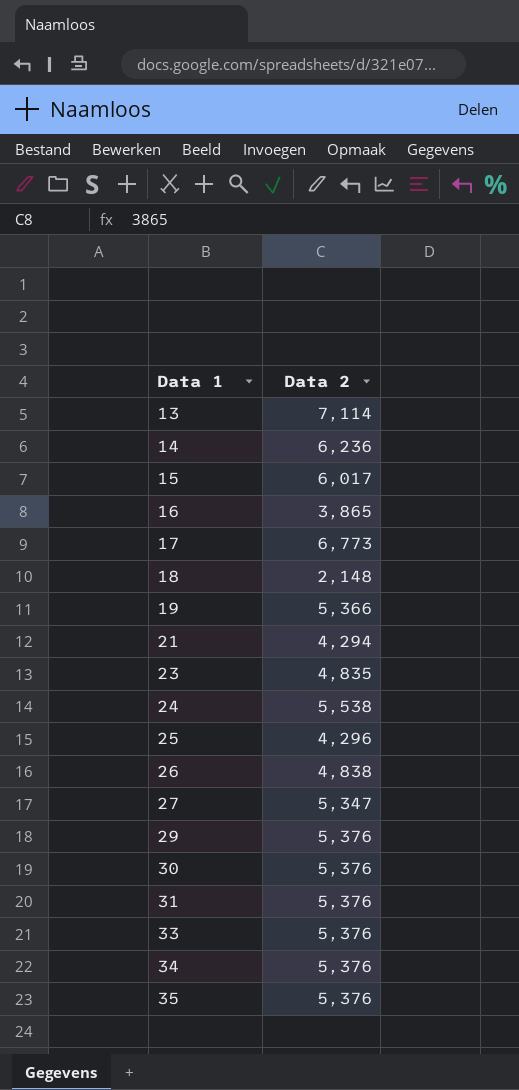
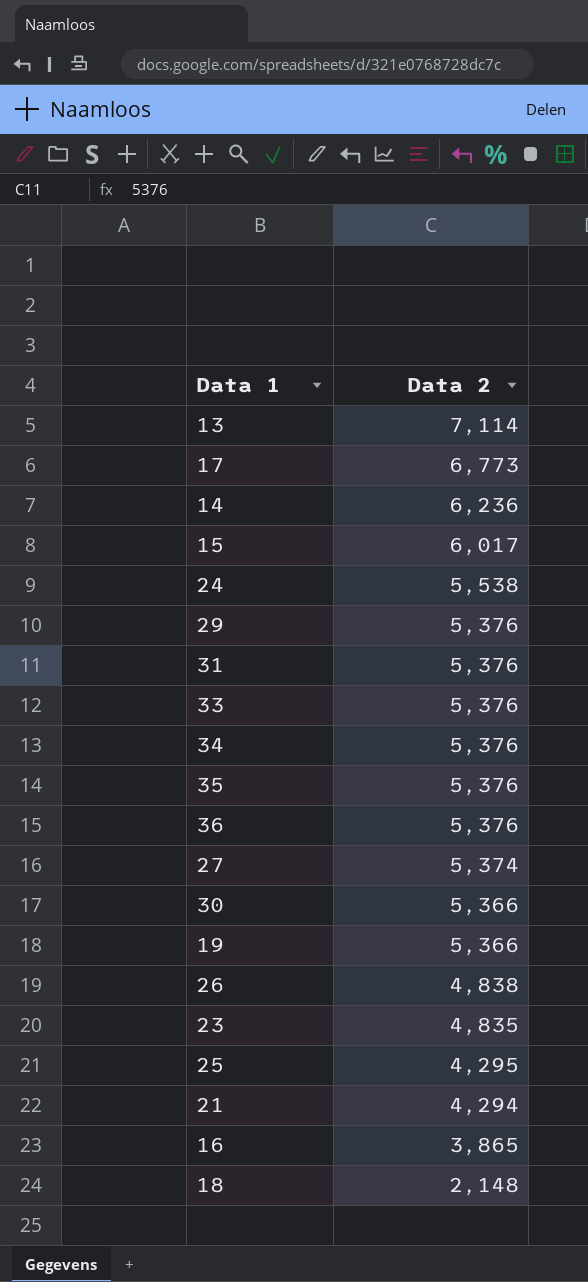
row order: Data 1 ascending -> Data 2 descending
row 36: none -> 5,376
27 | Data 2: 5,347 -> 5,374
30 | Data 2: 5,376 -> 5,366
25 | Data 2: 4,296 -> 4,295

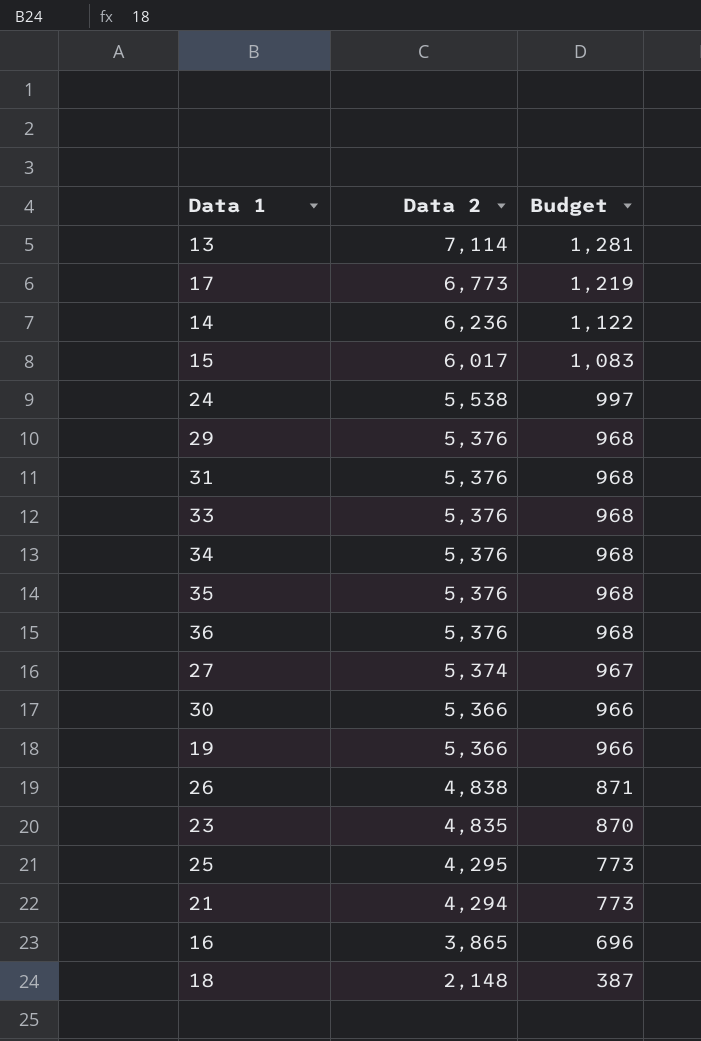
column Budget | formula: none -> [Data 2] * 0.18

